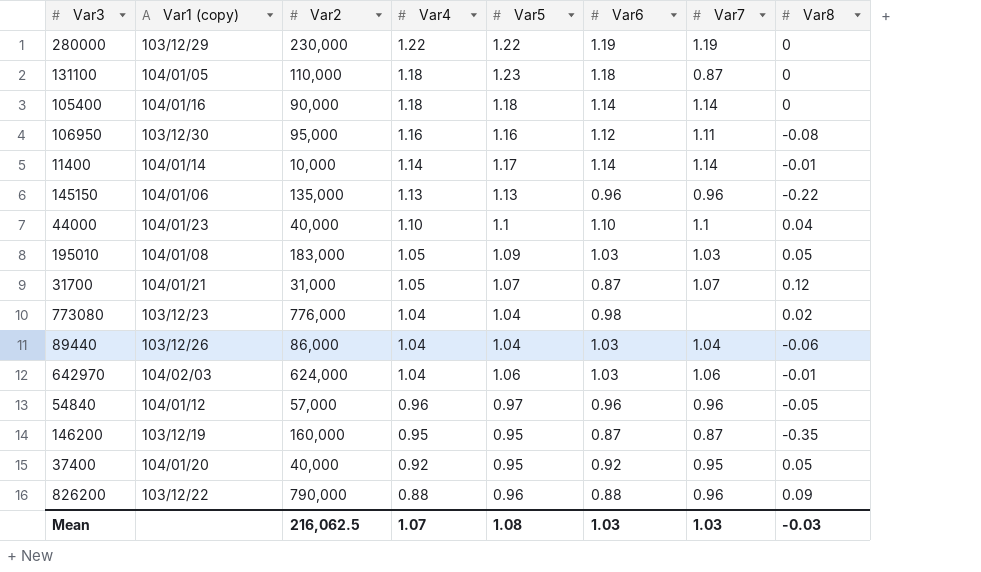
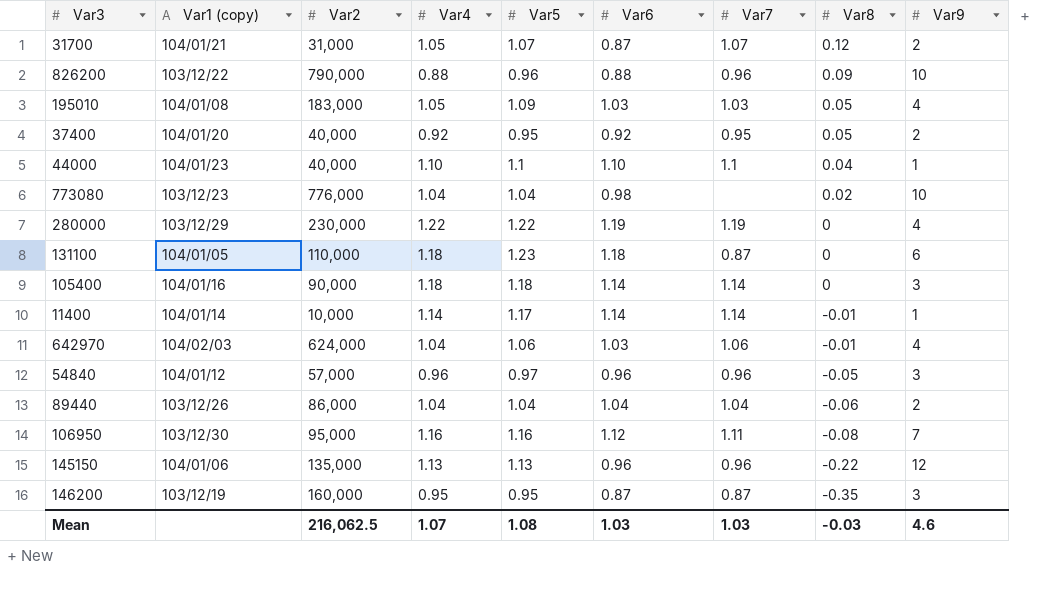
row order: Var4 descending -> Var8 descending
column Var9 | position: none -> 9
89440 | Var6: 1.03 -> 1.04

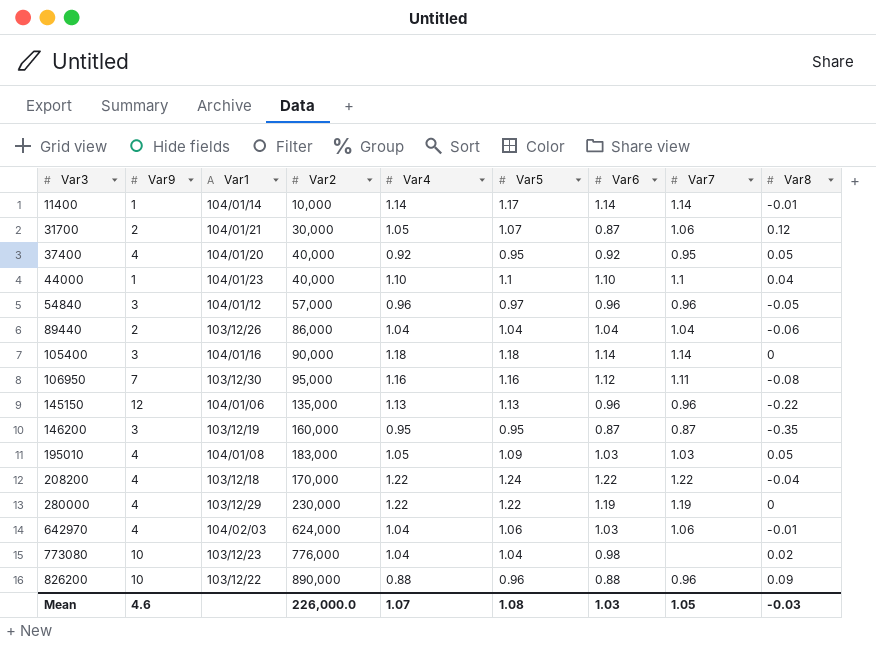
row order: Var8 descending -> Var3 ascending
column Var9 | position: 9 -> 2
column name: Var1 (copy) -> Var1
row 131100: 104/01/05 | 110,000 | 1.18 | 1.23 | 1.18 | 0.87 | 0 | 6 -> none
31700 | Var2: 31,000 -> 30,000
31700 | Var7: 1.07 -> 1.06
37400 | Var9: 2 -> 4
row 208200: none -> 4 | 103/12/18 | 170,000 | 1.22 | 1.24 | 1.22 | 1.22 | -0.04
826200 | Var2: 790,000 -> 890,000
Mean | Var2: 216,062.5 -> 226,000.0
Mean | Var7: 1.03 -> 1.05

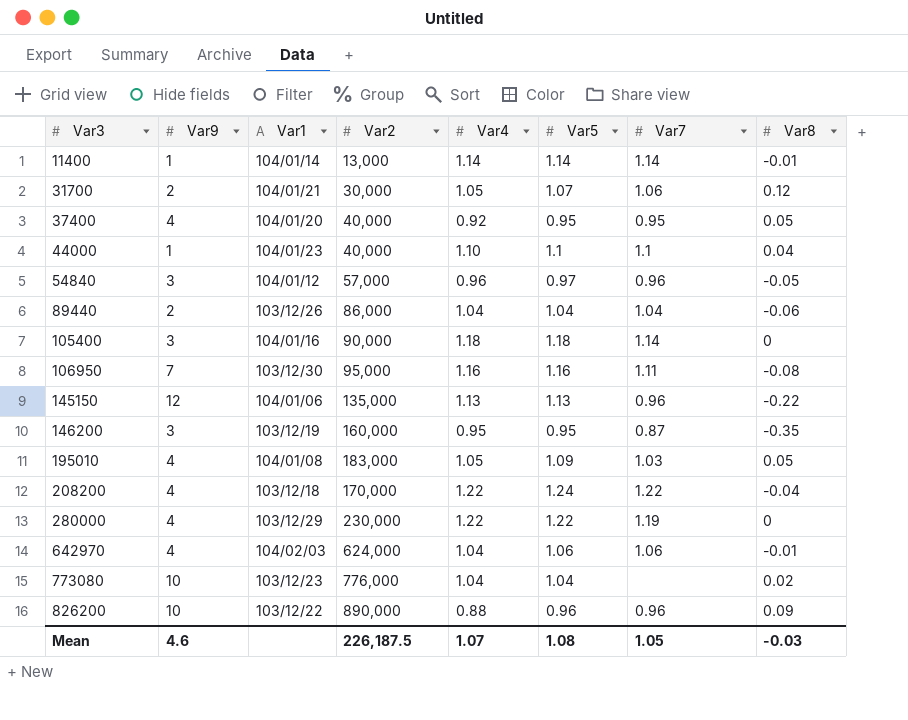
column Var6 | position: 7 -> none
11400 | Var2: 10,000 -> 13,000
11400 | Var5: 1.17 -> 1.14
Mean | Var2: 226,000.0 -> 226,187.5

